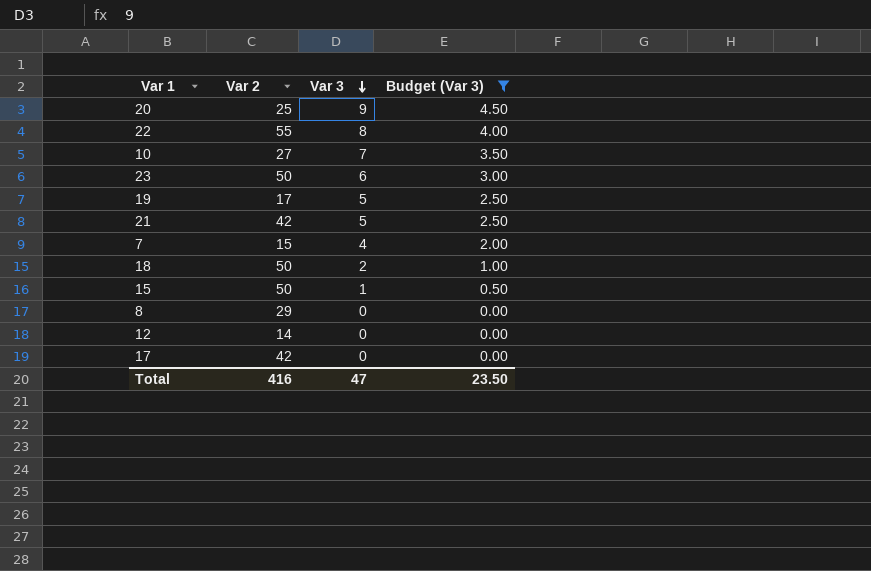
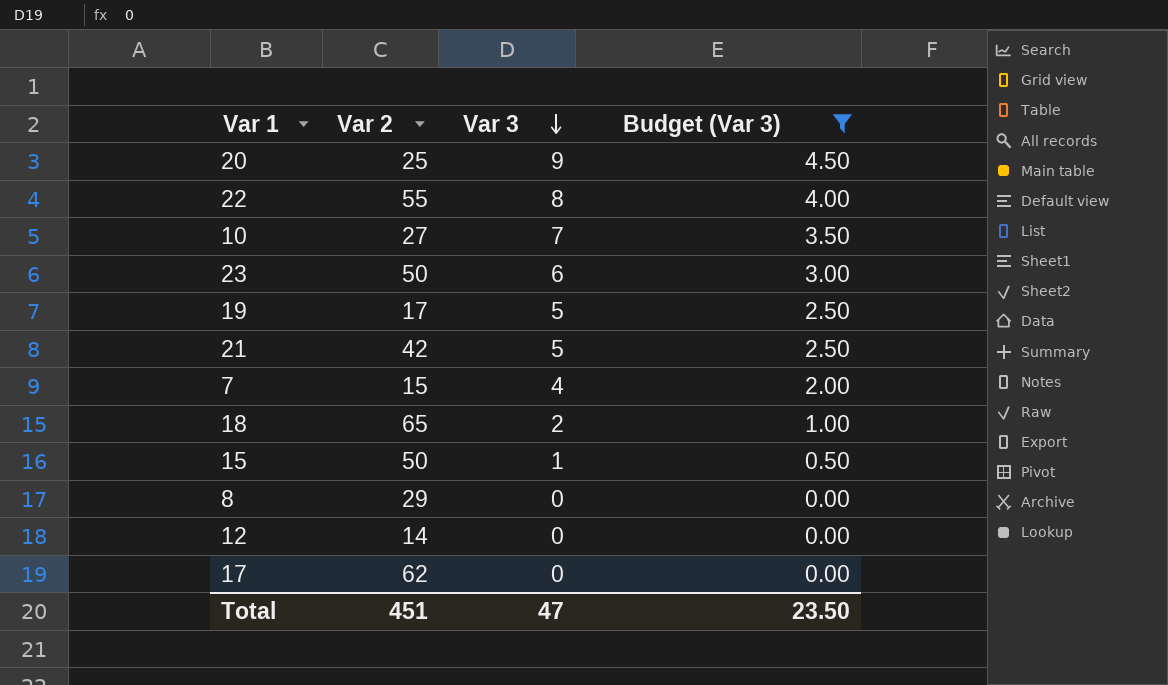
18 | Var 2: 50 -> 65
17 | Var 2: 42 -> 62
Total | Var 2: 416 -> 451

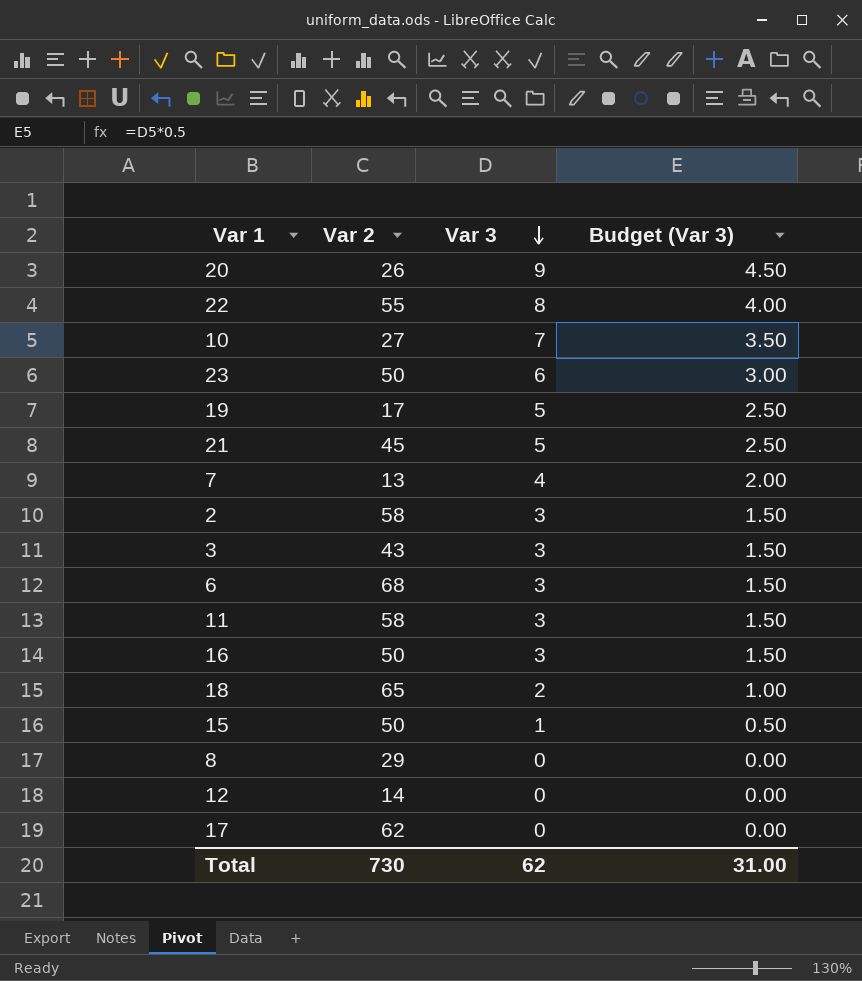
filter: Budget (Var 3) != 1.50 -> none
20 | Var 2: 25 -> 26
21 | Var 2: 42 -> 45
7 | Var 2: 15 -> 13
Total | Var 2: 451 -> 730
Total | Var 3: 47 -> 62
Total | Budget (Var 3): 23.50 -> 31.00

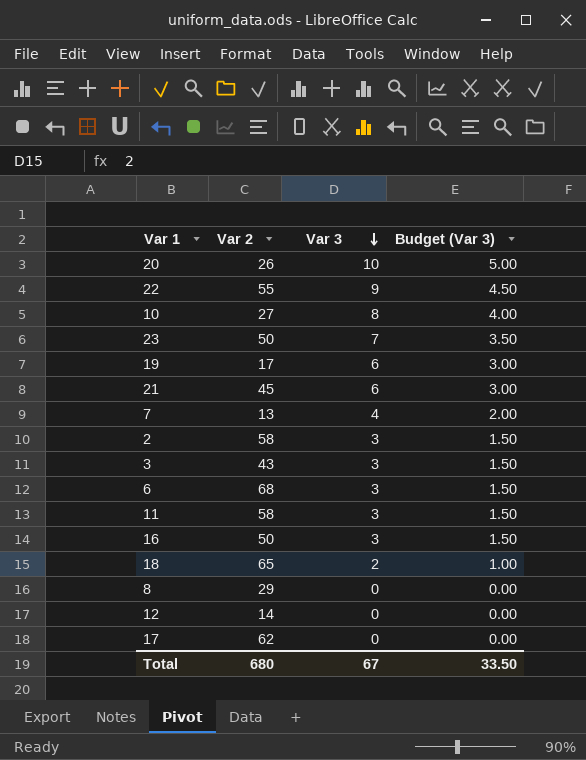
row 15: 50 | 1 | 0.50 -> none
20 | Var 3: 9 -> 10
20 | Budget (Var 3): 4.50 -> 5.00
22 | Var 3: 8 -> 9
22 | Budget (Var 3): 4.00 -> 4.50
10 | Var 3: 7 -> 8
10 | Budget (Var 3): 3.50 -> 4.00
23 | Var 3: 6 -> 7
23 | Budget (Var 3): 3.00 -> 3.50
19 | Var 3: 5 -> 6
19 | Budget (Var 3): 2.50 -> 3.00
21 | Var 3: 5 -> 6
21 | Budget (Var 3): 2.50 -> 3.00
Total | Var 2: 730 -> 680
Total | Var 3: 62 -> 67
Total | Budget (Var 3): 31.00 -> 33.50

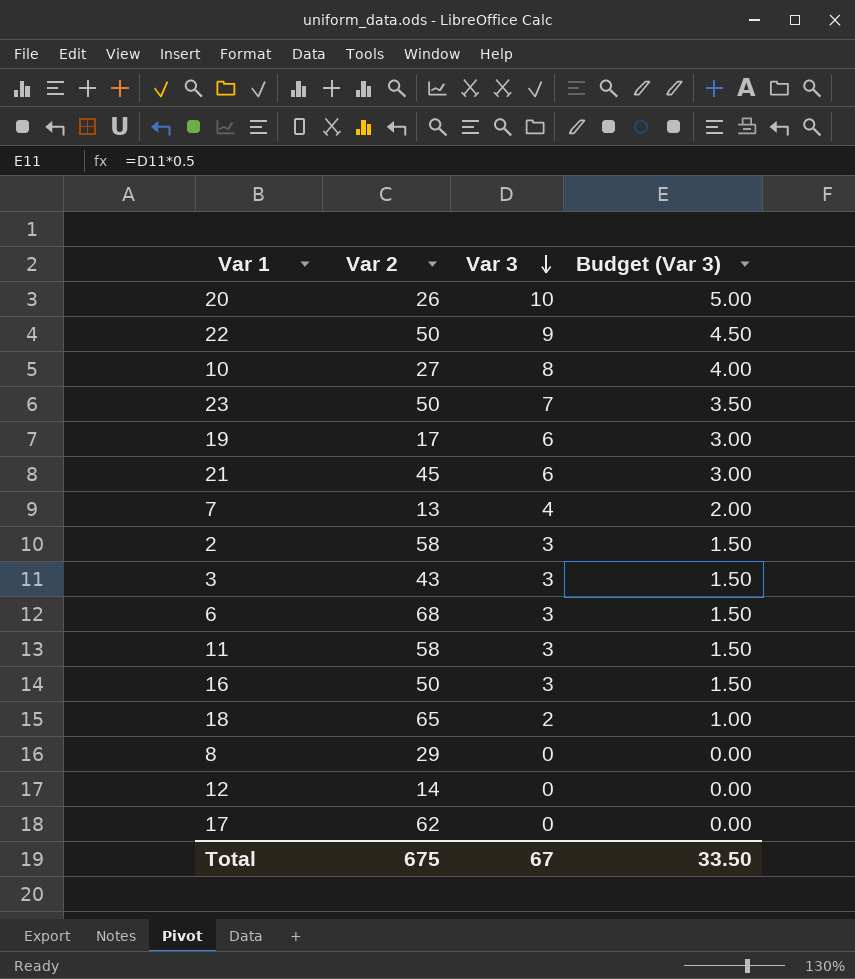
22 | Var 2: 55 -> 50
Total | Var 2: 680 -> 675

